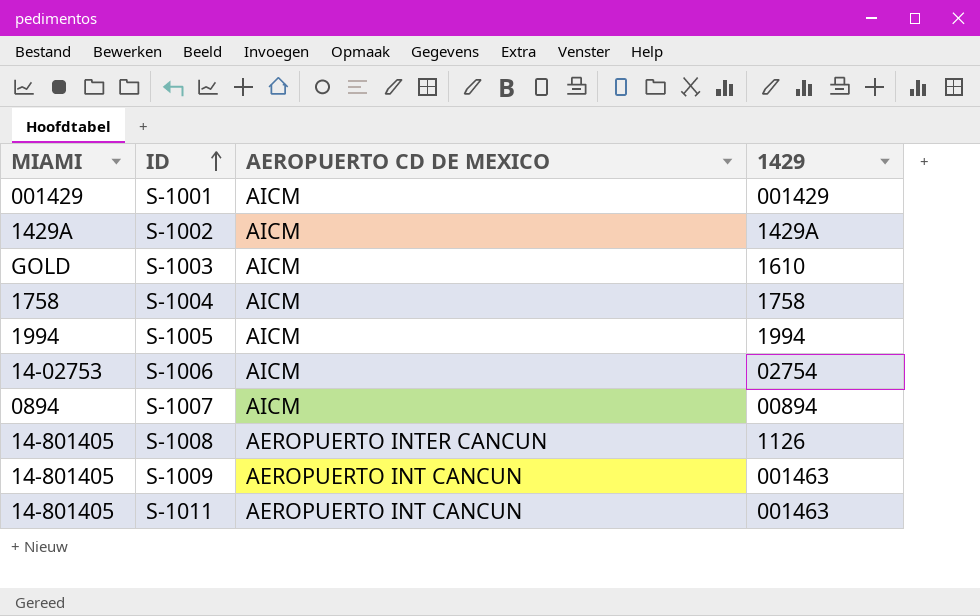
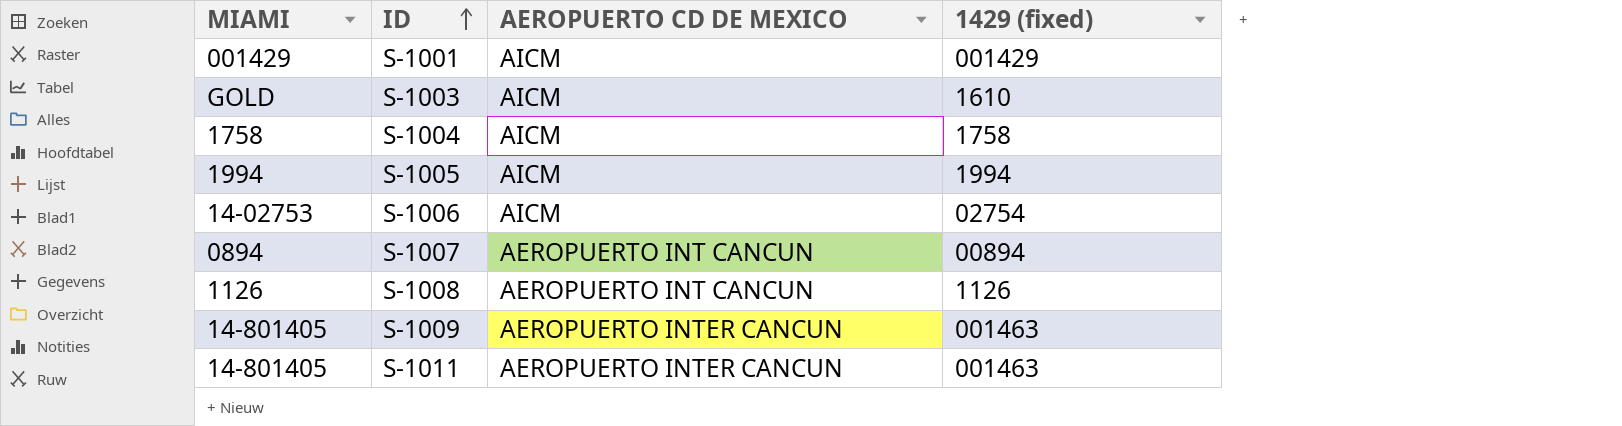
column name: 1429 -> 1429 (fixed)
row S-1002: 1429A | AICM | 1429A -> none
S-1007 | AEROPUERTO CD DE MEXICO: AICM -> AEROPUERTO INT CANCUN
S-1008 | MIAMI: 14-801405 -> 1126
S-1008 | AEROPUERTO CD DE MEXICO: AEROPUERTO INTER CANCUN -> AEROPUERTO INT CANCUN
S-1009 | AEROPUERTO CD DE MEXICO: AEROPUERTO INT CANCUN -> AEROPUERTO INTER CANCUN
S-1011 | AEROPUERTO CD DE MEXICO: AEROPUERTO INT CANCUN -> AEROPUERTO INTER CANCUN

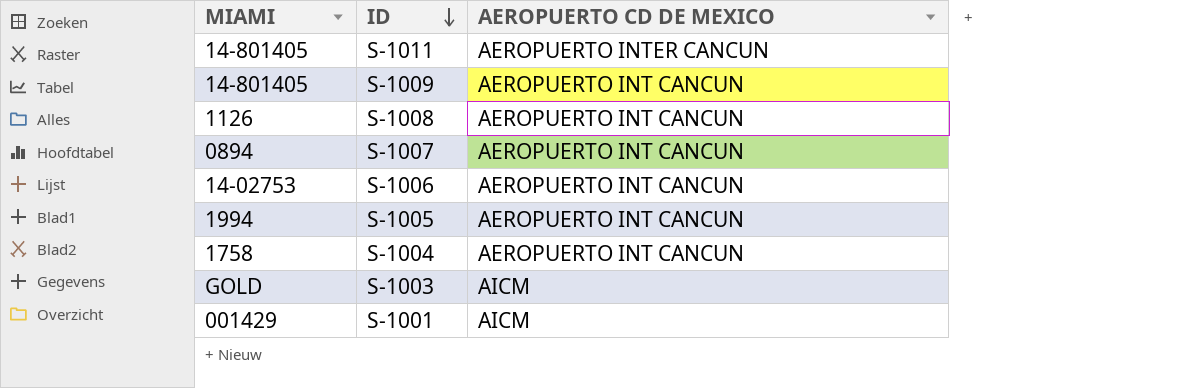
row order: ID ascending -> ID descending
column 1429 (fixed) | position: 4 -> none
S-1009 | AEROPUERTO CD DE MEXICO: AEROPUERTO INTER CANCUN -> AEROPUERTO INT CANCUN
S-1006 | AEROPUERTO CD DE MEXICO: AICM -> AEROPUERTO INT CANCUN
S-1005 | AEROPUERTO CD DE MEXICO: AICM -> AEROPUERTO INT CANCUN
S-1004 | AEROPUERTO CD DE MEXICO: AICM -> AEROPUERTO INT CANCUN

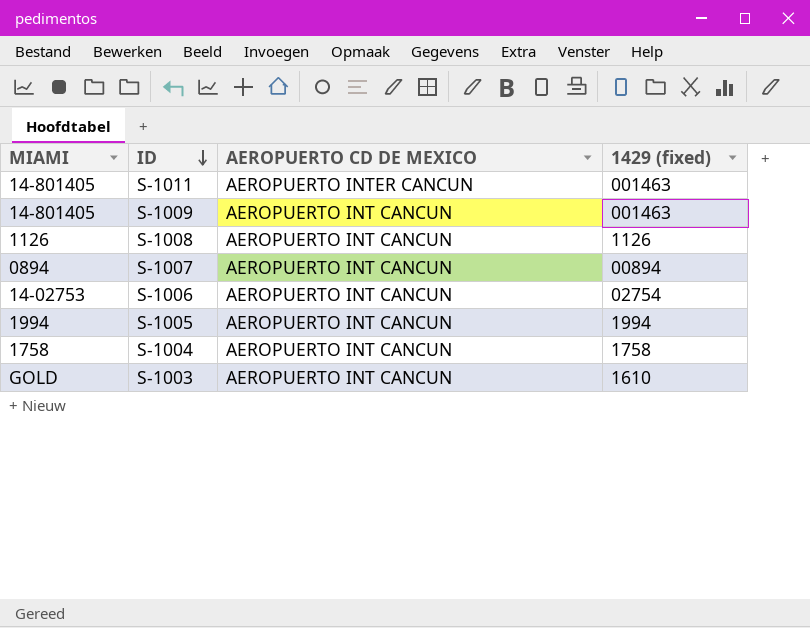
column 1429 (fixed) | position: none -> 4
row S-1001: 001429 | AICM -> none
S-1003 | AEROPUERTO CD DE MEXICO: AICM -> AEROPUERTO INT CANCUN

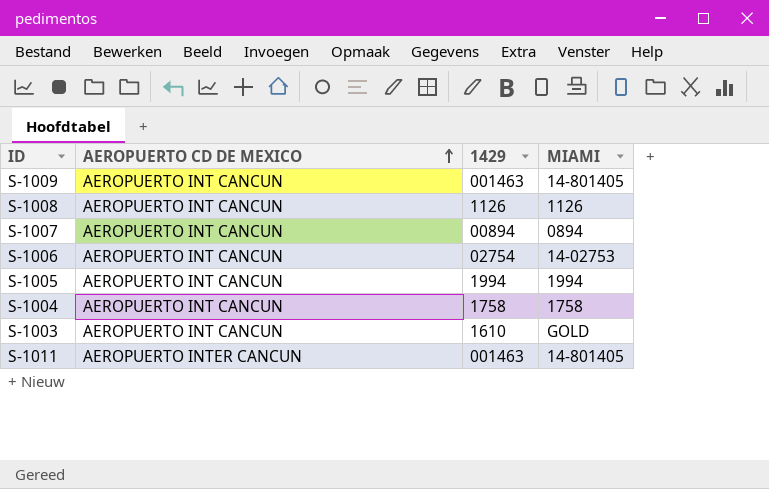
row order: ID descending -> AEROPUERTO CD DE MEXICO ascending
column name: 1429 (fixed) -> 1429
column MIAMI | position: 1 -> 4

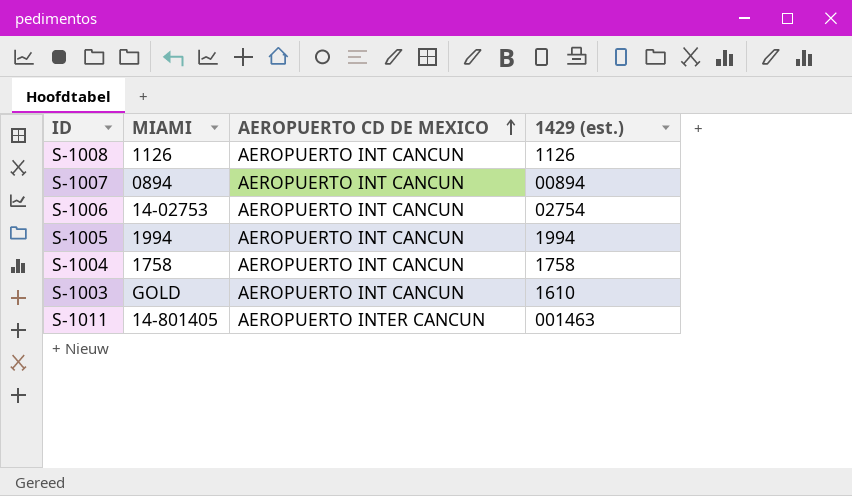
column MIAMI | position: 4 -> 2
column name: 1429 -> 1429 (est.)
row S-1009: AEROPUERTO INT CANCUN | 001463 | 14-801405 -> none

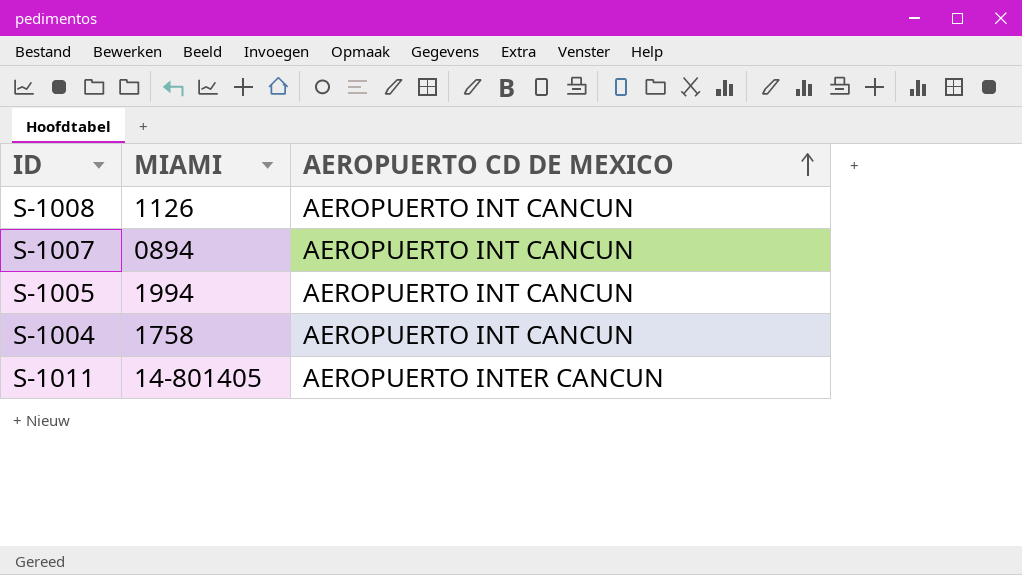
column 1429 (est.) | position: 4 -> none
row S-1006: 14-02753 | AEROPUERTO INT CANCUN | 02754 -> none
row S-1003: GOLD | AEROPUERTO INT CANCUN | 1610 -> none

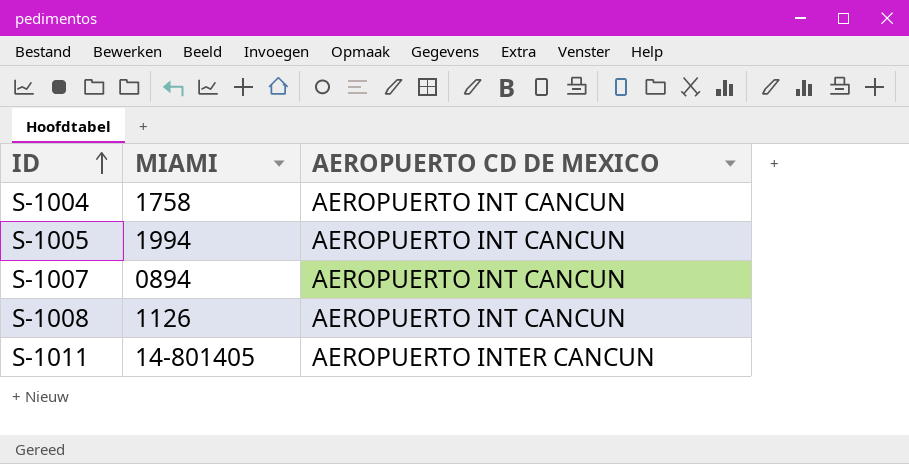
row order: AEROPUERTO CD DE MEXICO ascending -> ID ascending

